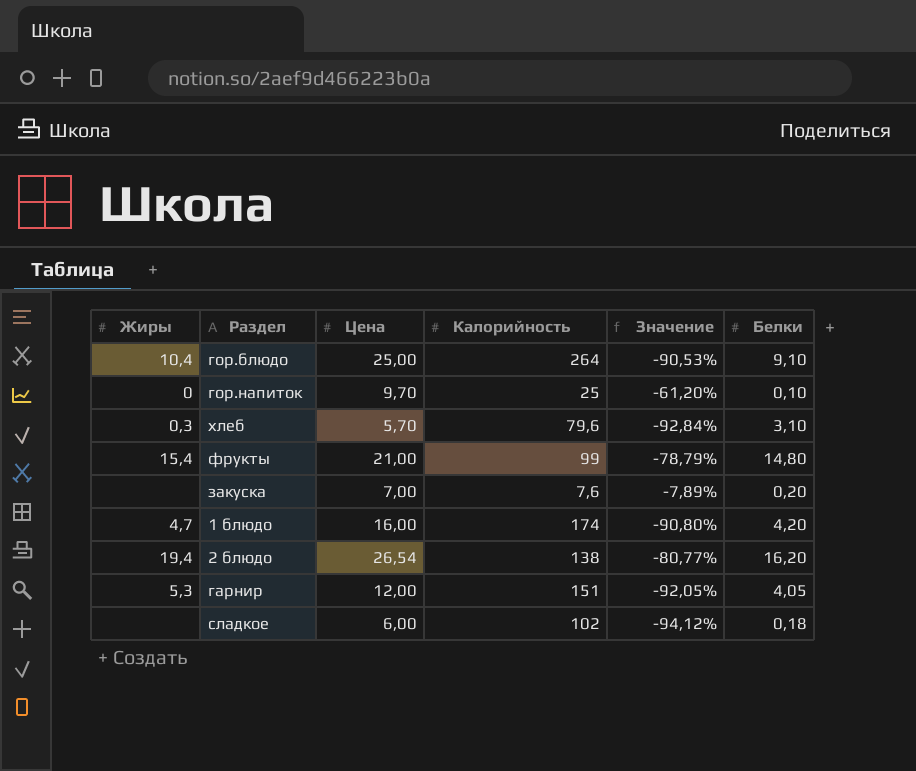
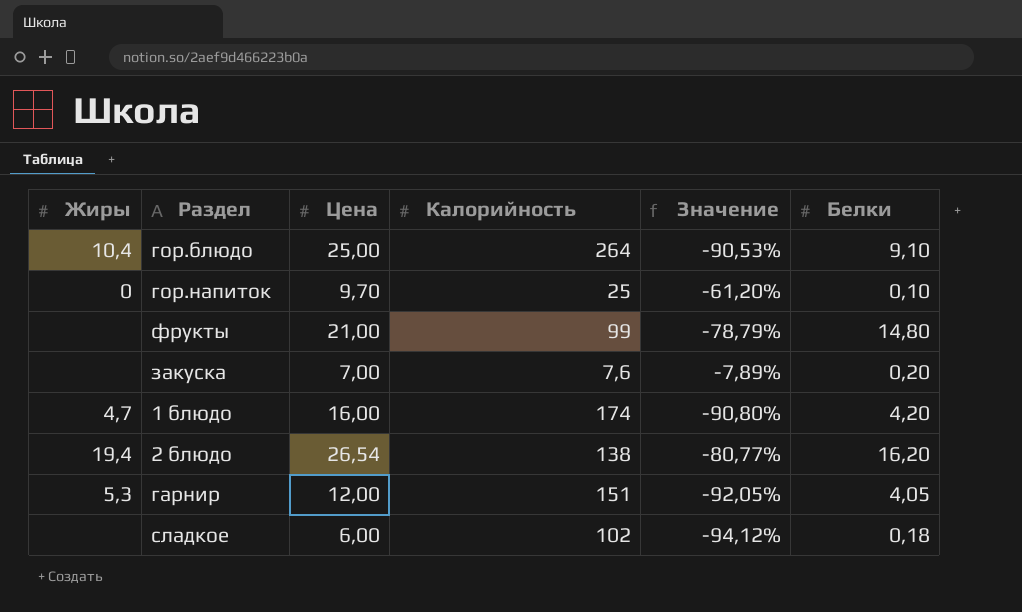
row хлеб: 0,3 | 5,70 | 79,6 | -92,84% | 3,10 -> none
фрукты | Жиры: 15,4 -> none

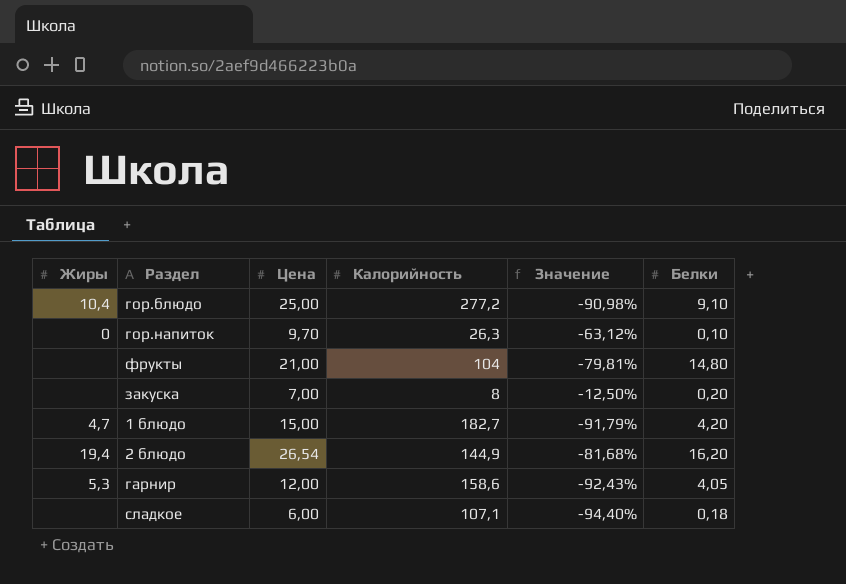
гор.блюдо | Калорийность: 264 -> 277,2
гор.блюдо | Значение: -90,53% -> -90,98%
гор.напиток | Калорийность: 25 -> 26,3
гор.напиток | Значение: -61,20% -> -63,12%
фрукты | Калорийность: 99 -> 104
фрукты | Значение: -78,79% -> -79,81%
закуска | Калорийность: 7,6 -> 8
закуска | Значение: -7,89% -> -12,50%
1 блюдо | Цена: 16,00 -> 15,00
1 блюдо | Калорийность: 174 -> 182,7
1 блюдо | Значение: -90,80% -> -91,79%
2 блюдо | Калорийность: 138 -> 144,9
2 блюдо | Значение: -80,77% -> -81,68%
гарнир | Калорийность: 151 -> 158,6
гарнир | Значение: -92,05% -> -92,43%
сладкое | Калорийность: 102 -> 107,1
сладкое | Значение: -94,12% -> -94,40%

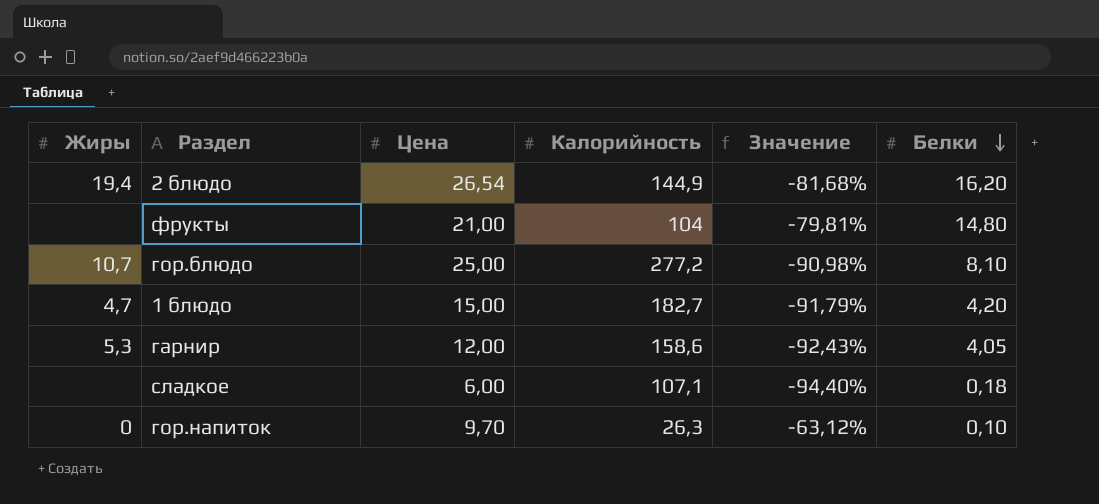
row order: none -> Белки descending
row закуска: none | 7,00 | 8 | -12,50% | 0,20 -> none
гор.блюдо | Жиры: 10,4 -> 10,7
гор.блюдо | Белки: 9,10 -> 8,10

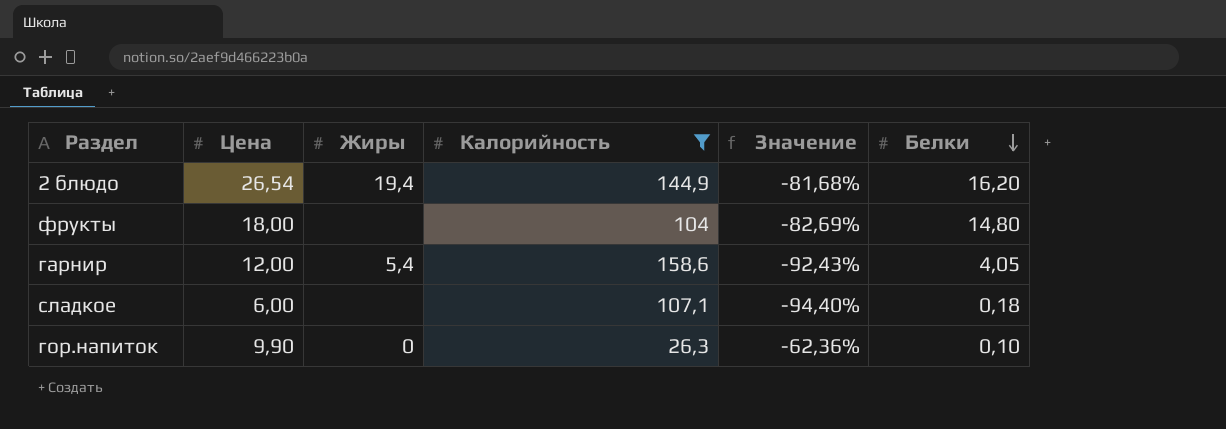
filter: none -> Калорийность <= 158,6
column Жиры | position: 1 -> 3
фрукты | Цена: 21,00 -> 18,00
фрукты | Значение: -79,81% -> -82,69%
гарнир | Жиры: 5,3 -> 5,4
гор.напиток | Цена: 9,70 -> 9,90
гор.напиток | Значение: -63,12% -> -62,36%

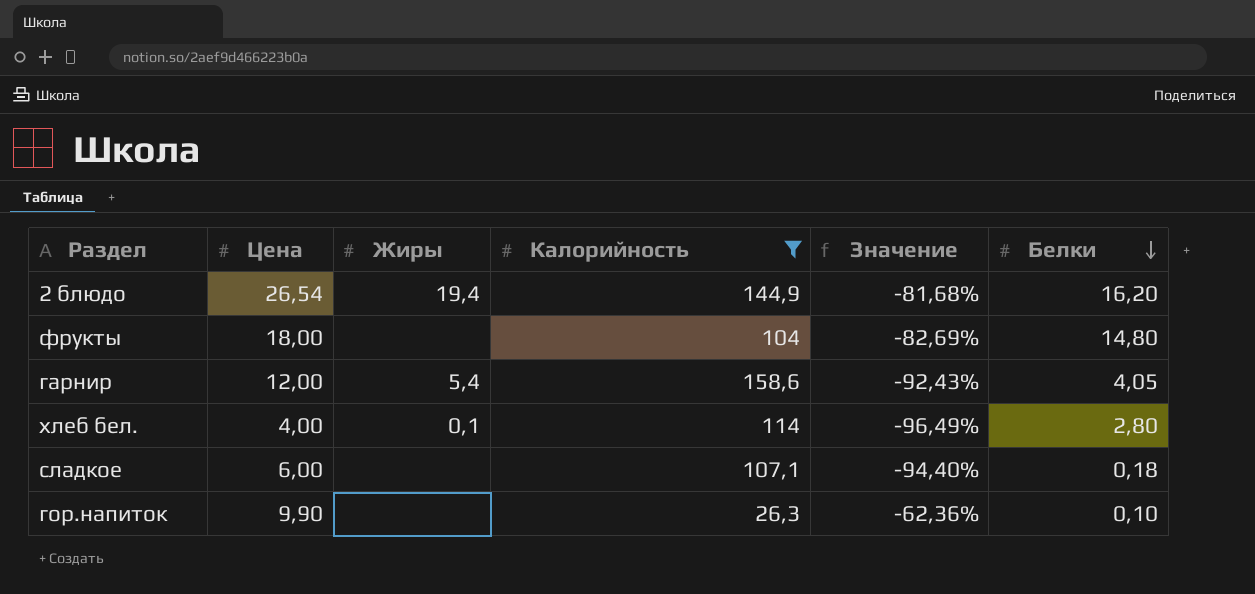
row хлеб бел.: none -> 4,00 | 0,1 | 114 | -96,49% | 2,80
гор.напиток | Жиры: 0 -> none

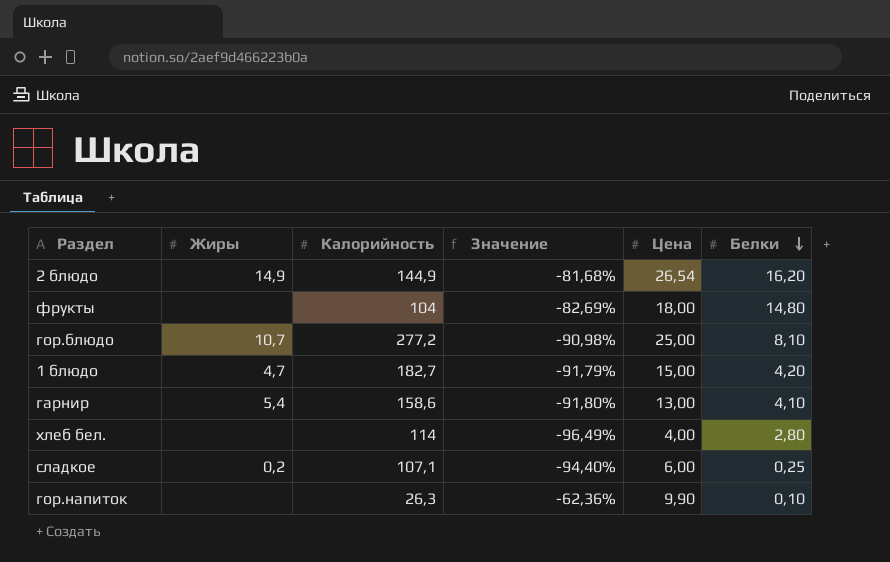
filter: Калорийность <= 158,6 -> none
column Цена | position: 2 -> 5
2 блюдо | Жиры: 19,4 -> 14,9
гарнир | Значение: -92,43% -> -91,80%
гарнир | Цена: 12,00 -> 13,00
гарнир | Белки: 4,05 -> 4,10
хлеб бел. | Жиры: 0,1 -> none
сладкое | Жиры: none -> 0,2
сладкое | Белки: 0,18 -> 0,25

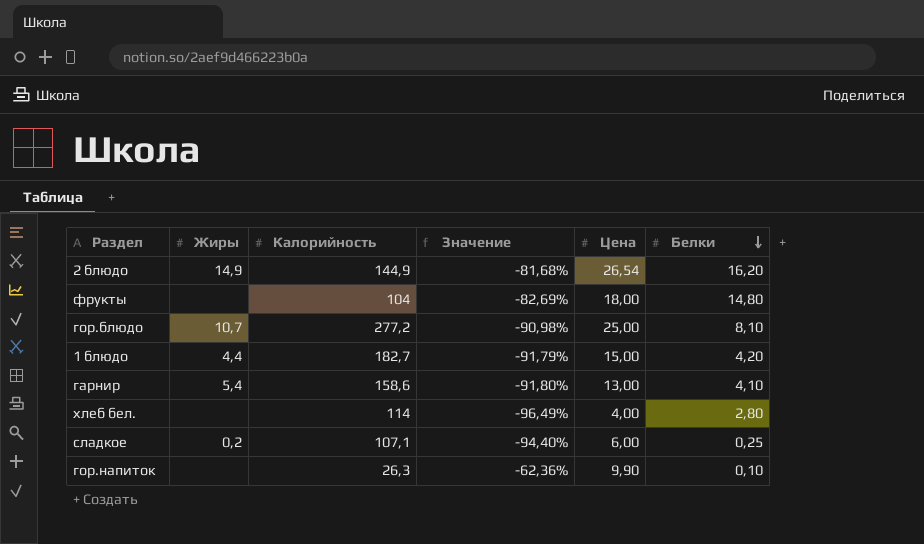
1 блюдо | Жиры: 4,7 -> 4,4

